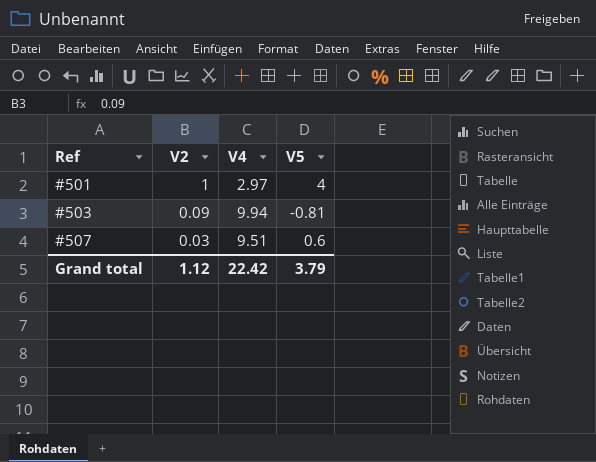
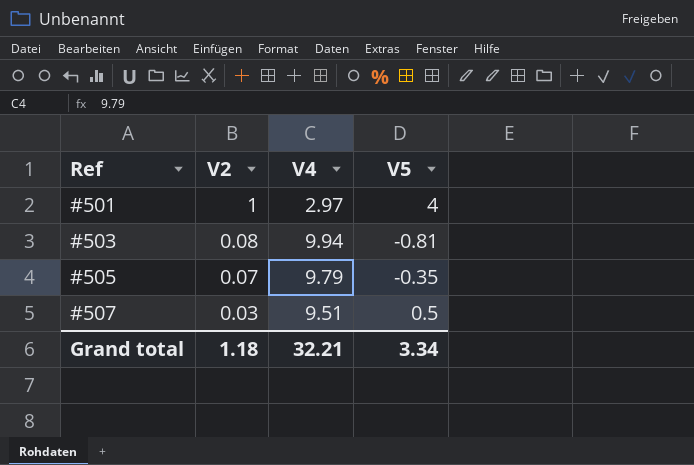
#503 | V2: 0.09 -> 0.08
row #505: none -> 0.07 | 9.79 | -0.35
#507 | V5: 0.6 -> 0.5
Grand total | V2: 1.12 -> 1.18
Grand total | V4: 22.42 -> 32.21
Grand total | V5: 3.79 -> 3.34

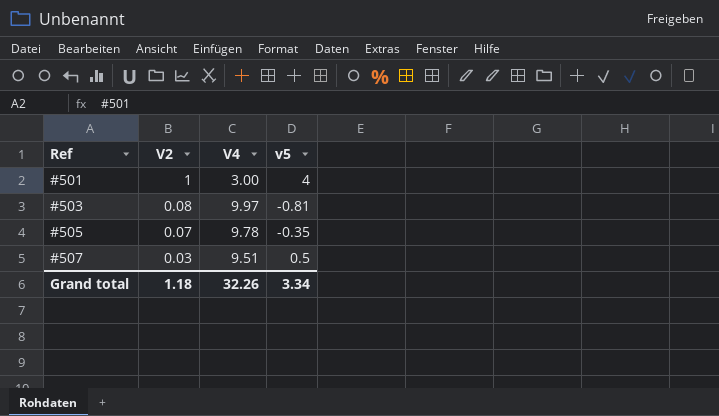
column name: V5 -> v5
#501 | V4: 2.97 -> 3.00
#503 | V4: 9.94 -> 9.97
#505 | V4: 9.79 -> 9.78
Grand total | V4: 32.21 -> 32.26

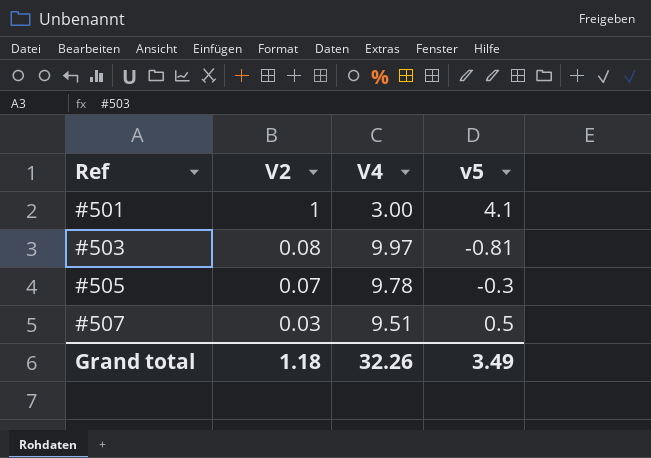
#501 | v5: 4 -> 4.1
#505 | v5: -0.35 -> -0.3
Grand total | v5: 3.34 -> 3.49

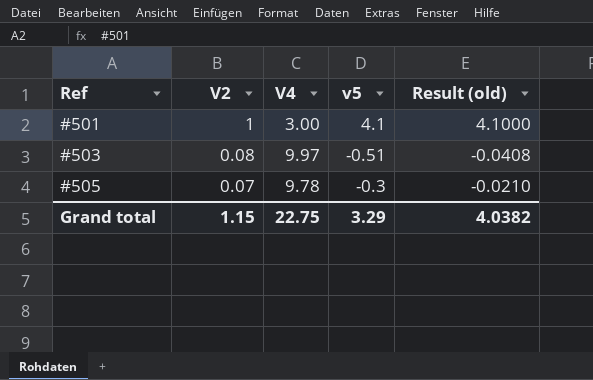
column Result (old) | formula: none -> [V2] * [v5]
row #507: 0.03 | 9.51 | 0.5 -> none
#503 | v5: -0.81 -> -0.51
Grand total | V2: 1.18 -> 1.15
Grand total | V4: 32.26 -> 22.75
Grand total | v5: 3.49 -> 3.29

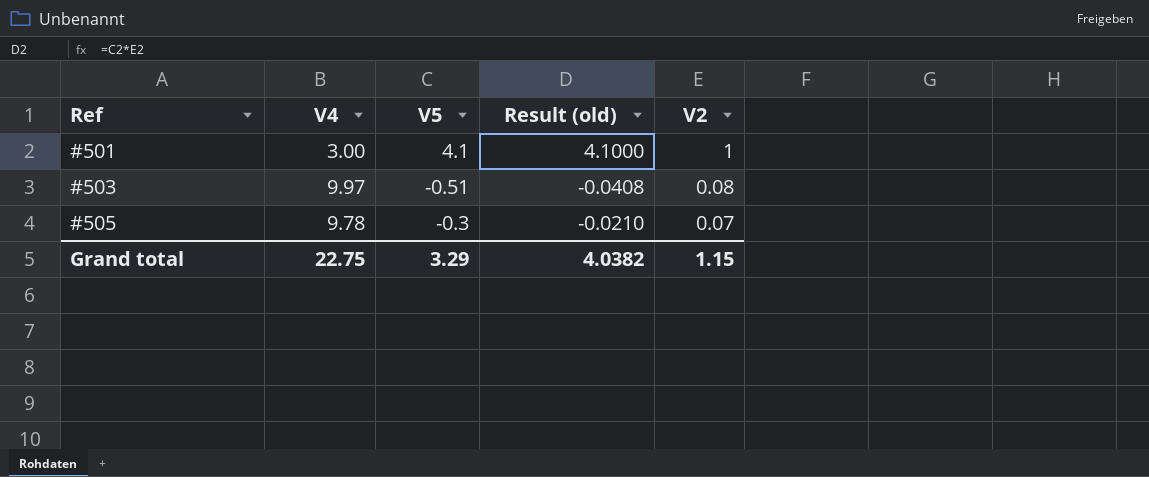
column name: v5 -> V5
column V2 | position: 2 -> 5

